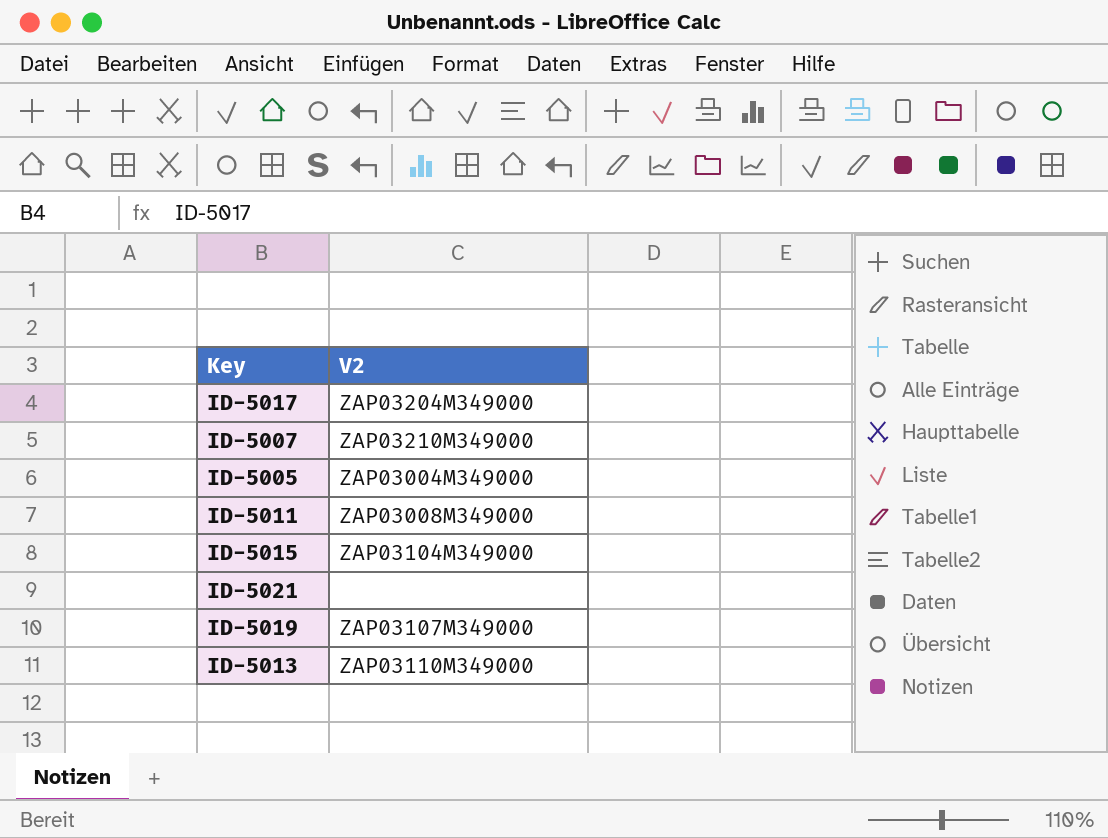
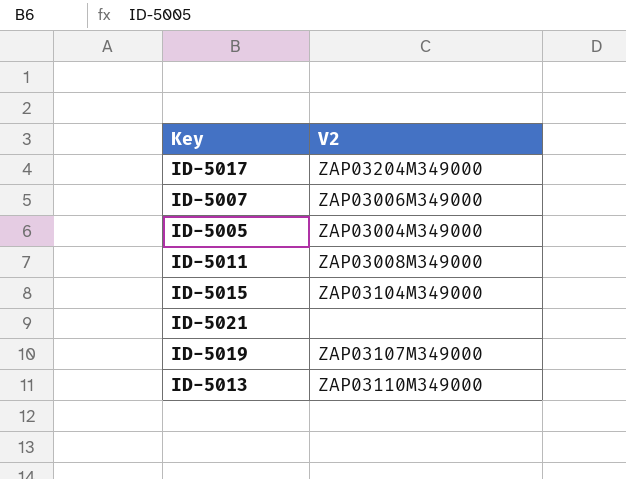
ID-5007 | V2: ZAP03210M349000 -> ZAP03006M349000

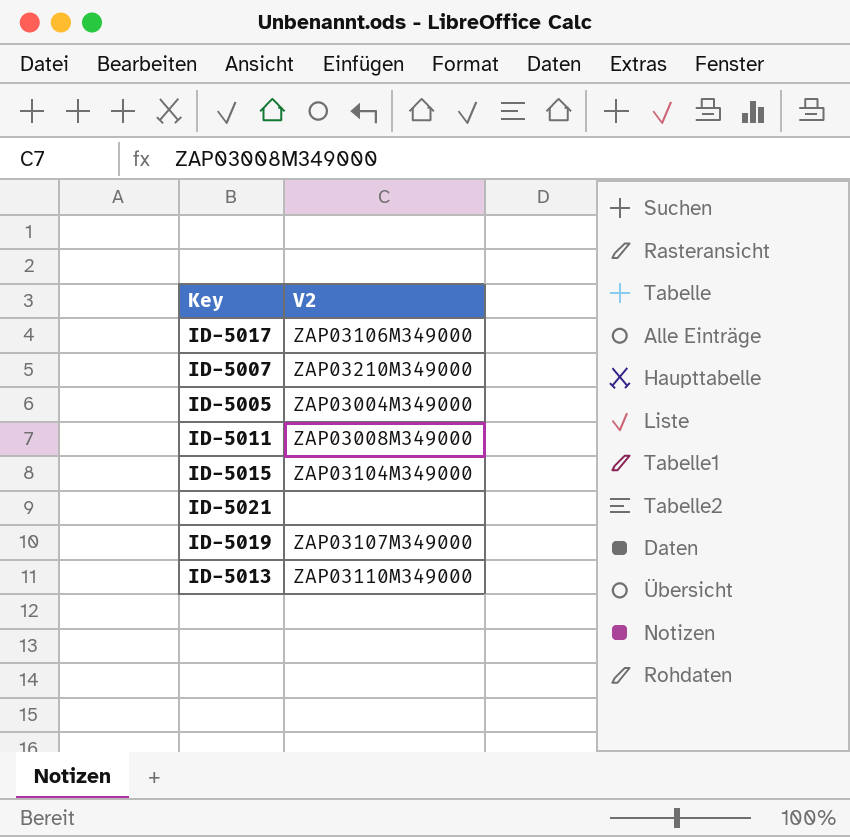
ID-5017 | V2: ZAP03204M349000 -> ZAP03106M349000
ID-5007 | V2: ZAP03006M349000 -> ZAP03210M349000

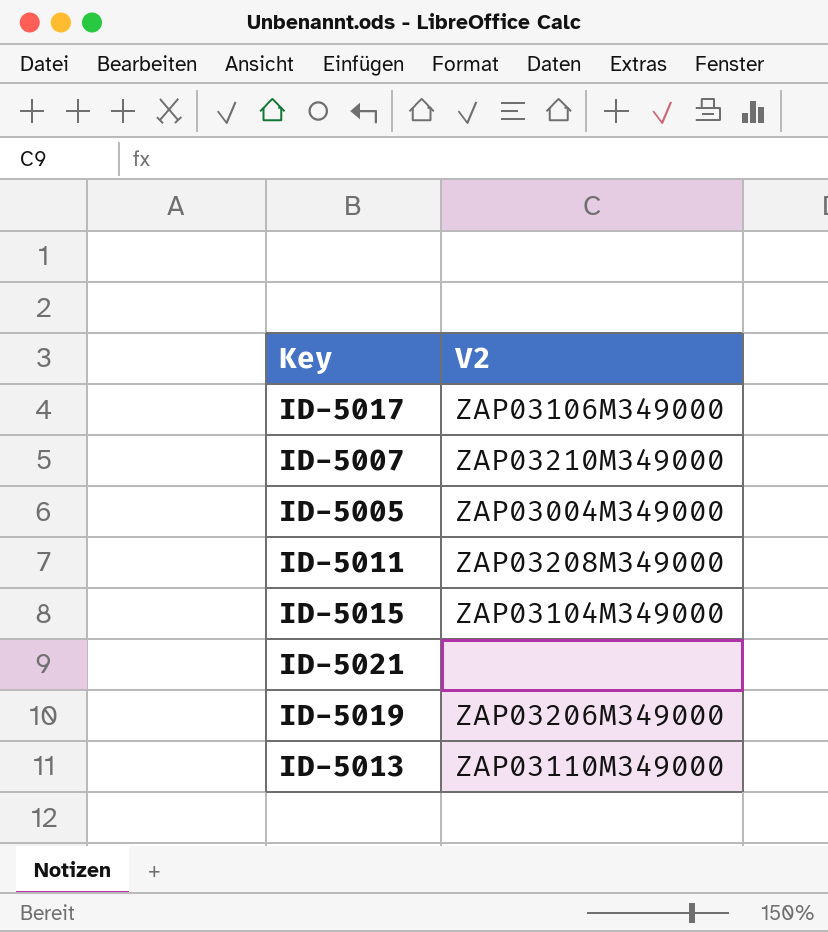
ID-5011 | V2: ZAP03008M349000 -> ZAP03208M349000
ID-5019 | V2: ZAP03107M349000 -> ZAP03206M349000

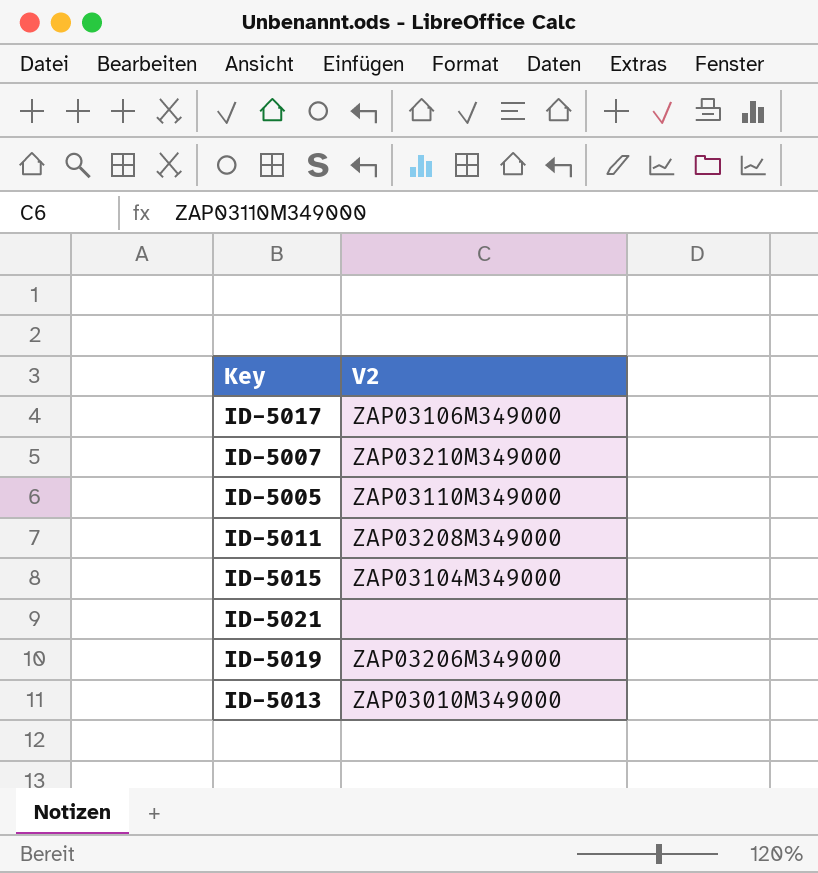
ID-5005 | V2: ZAP03004M349000 -> ZAP03110M349000
ID-5013 | V2: ZAP03110M349000 -> ZAP03010M349000

